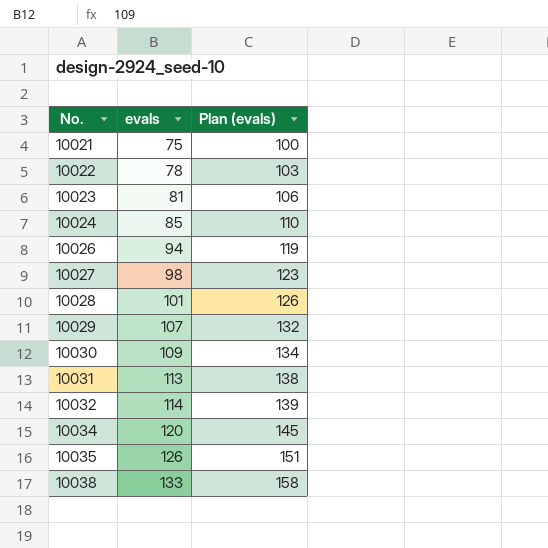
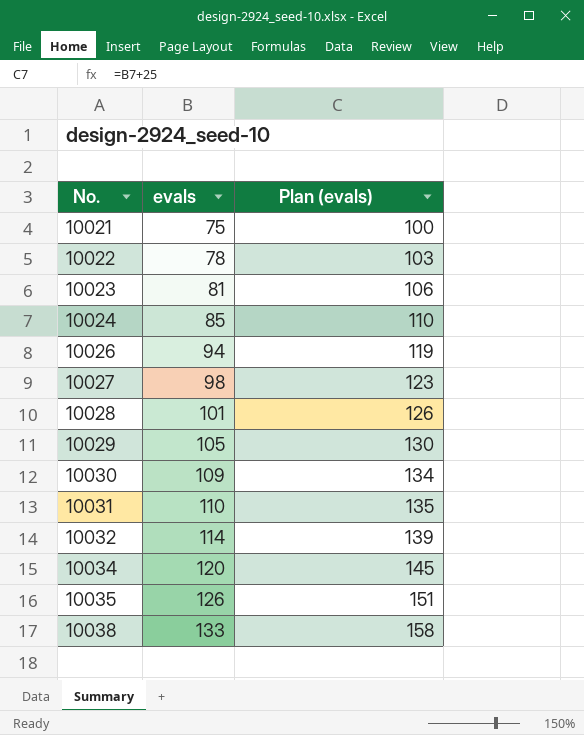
10029 | evals: 107 -> 105
10029 | Plan (evals): 132 -> 130
10031 | evals: 113 -> 110
10031 | Plan (evals): 138 -> 135

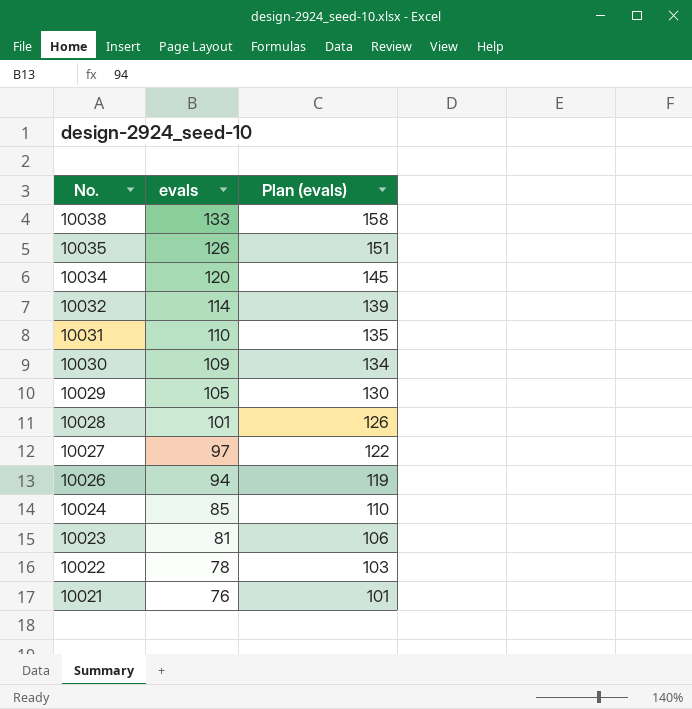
row order: No. ascending -> No. descending
10027 | evals: 98 -> 97
10027 | Plan (evals): 123 -> 122
10021 | evals: 75 -> 76
10021 | Plan (evals): 100 -> 101

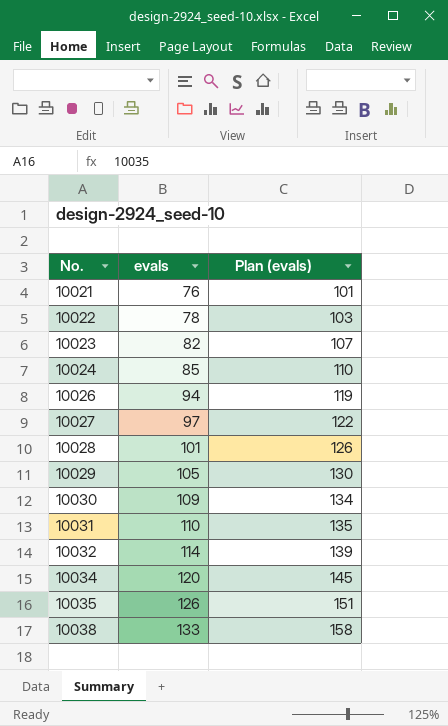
row order: No. descending -> No. ascending
10023 | evals: 81 -> 82
10023 | Plan (evals): 106 -> 107

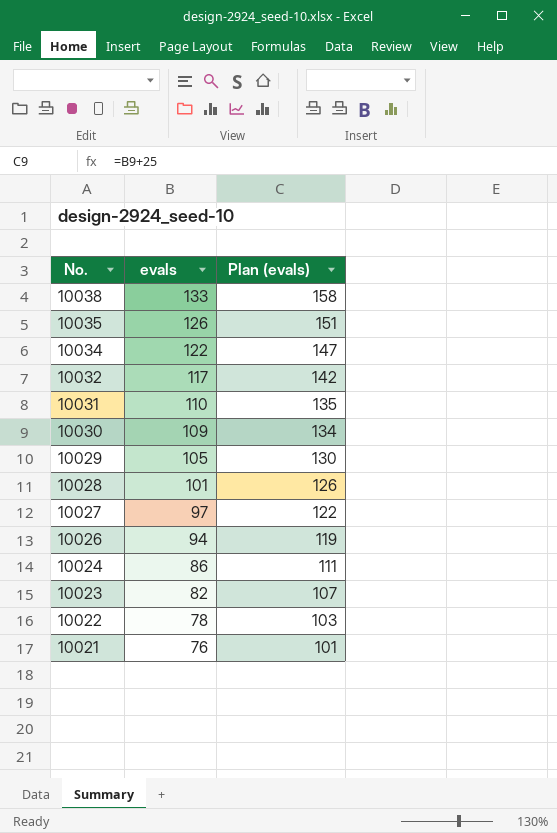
row order: No. ascending -> No. descending
10034 | evals: 120 -> 122
10034 | Plan (evals): 145 -> 147
10032 | evals: 114 -> 117
10032 | Plan (evals): 139 -> 142
10024 | evals: 85 -> 86
10024 | Plan (evals): 110 -> 111

